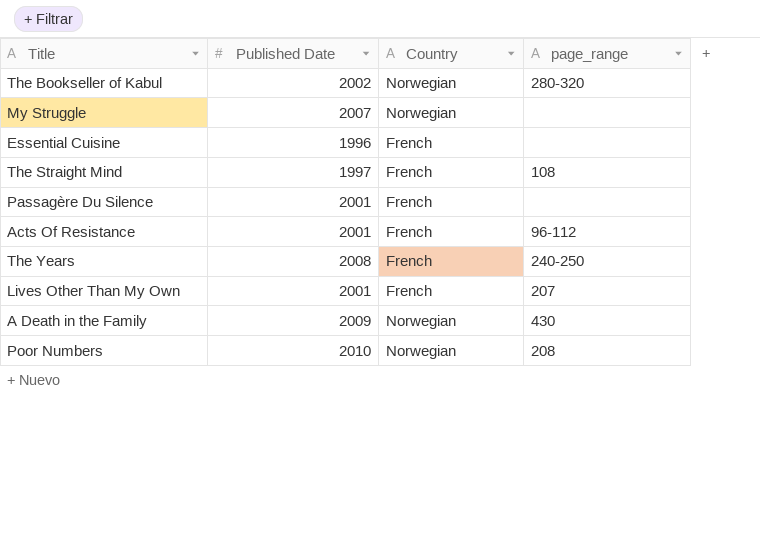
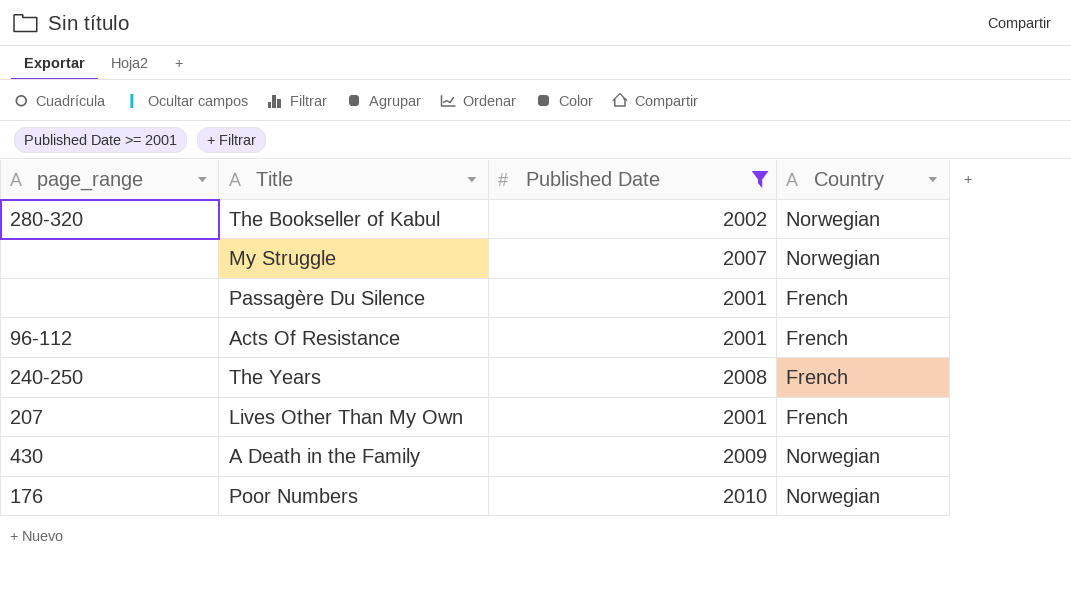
filter: none -> Published Date >= 2001
column page_range | position: 4 -> 1
Poor Numbers | page_range: 208 -> 176

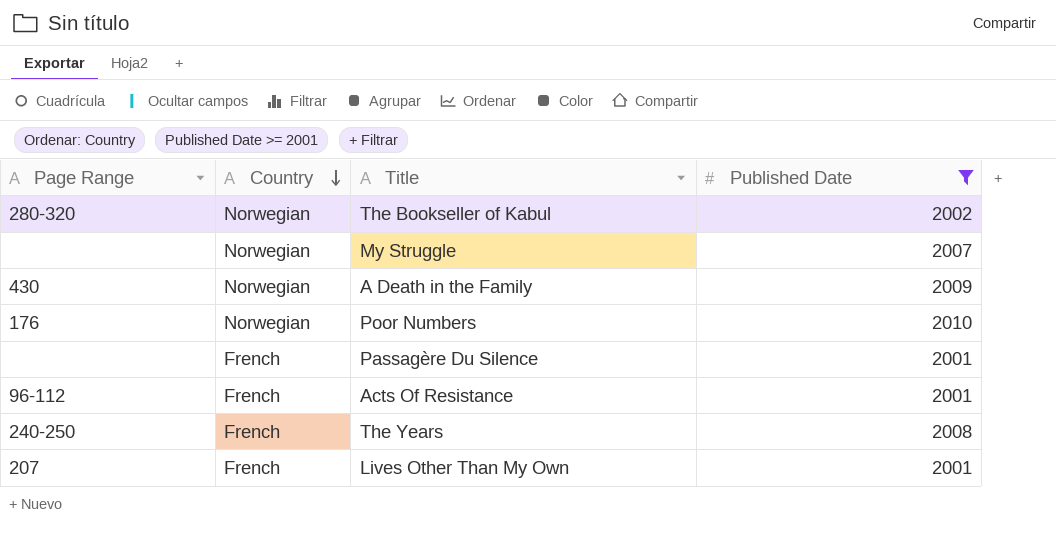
row order: none -> Country descending
column name: page_range -> Page Range
column Country | position: 4 -> 2

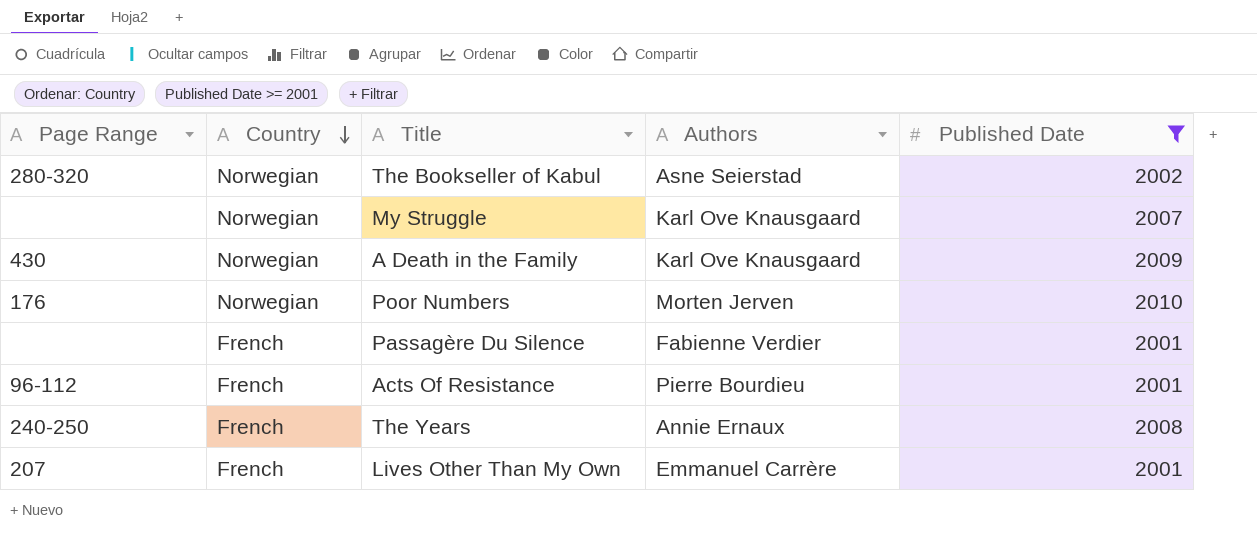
column Authors | position: none -> 4

